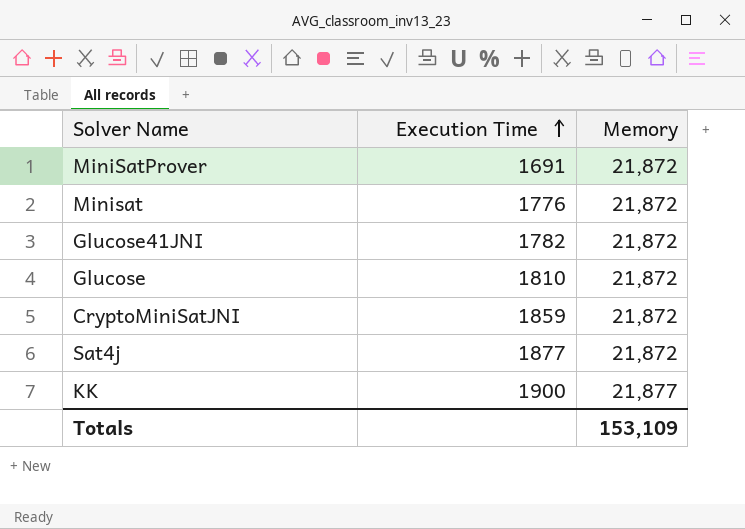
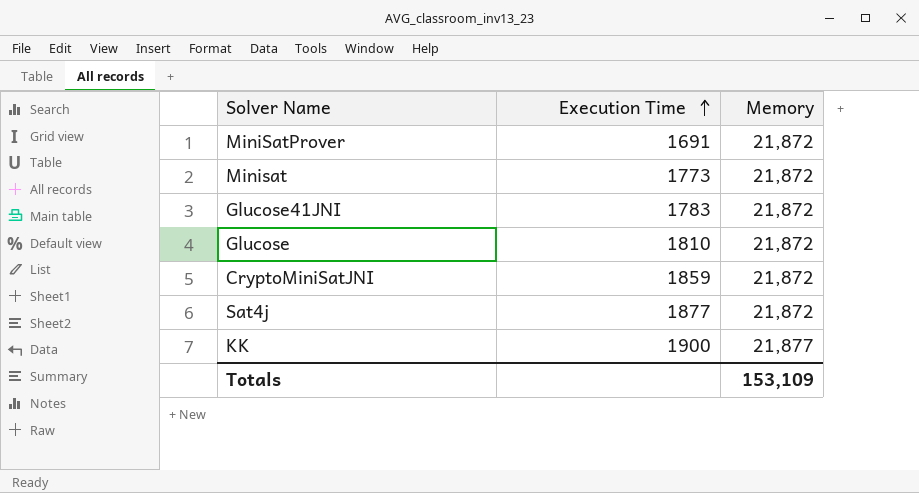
Minisat | Execution Time: 1776 -> 1773
Glucose41JNI | Execution Time: 1782 -> 1783

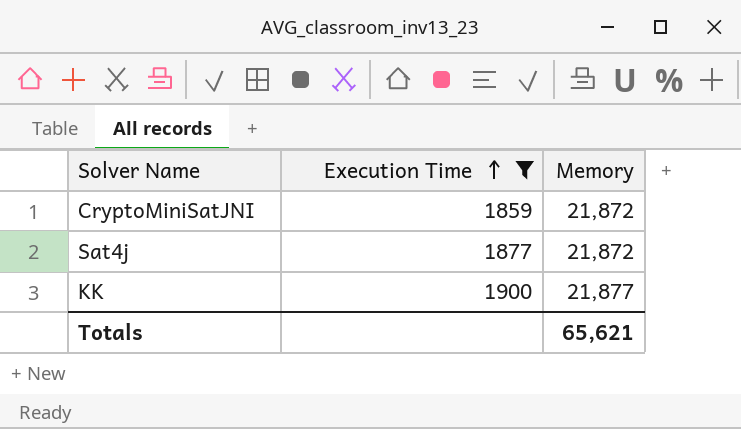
filter: none -> Execution Time >= 1859
Totals | Memory: 153,109 -> 65,621

